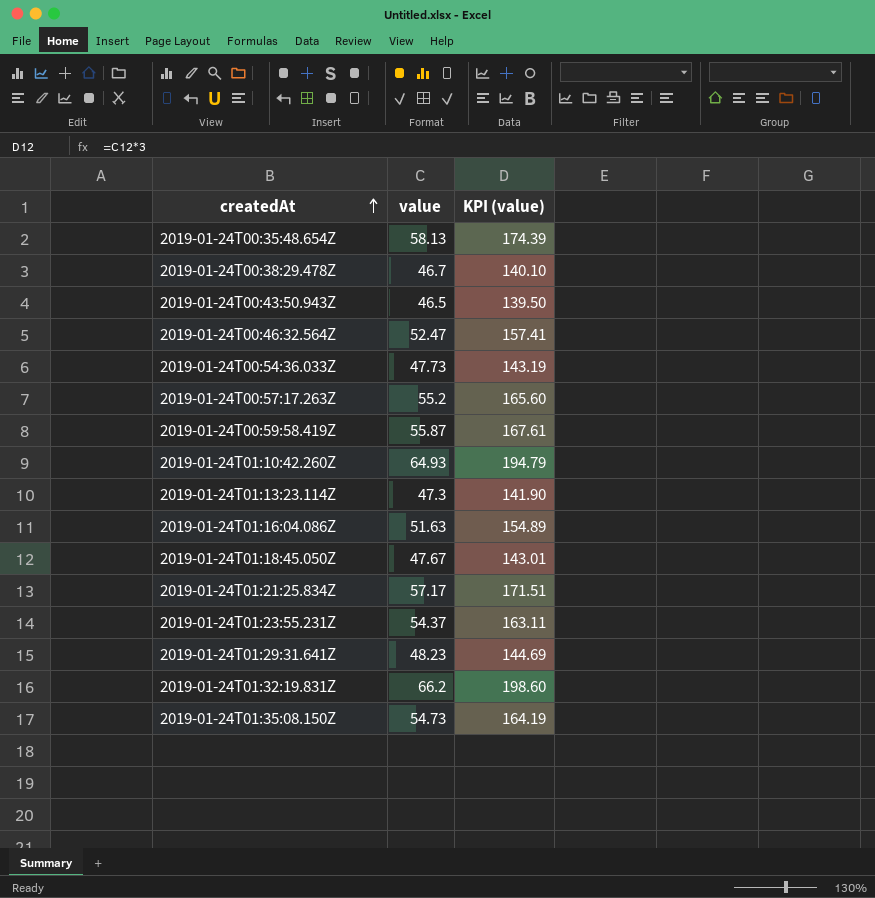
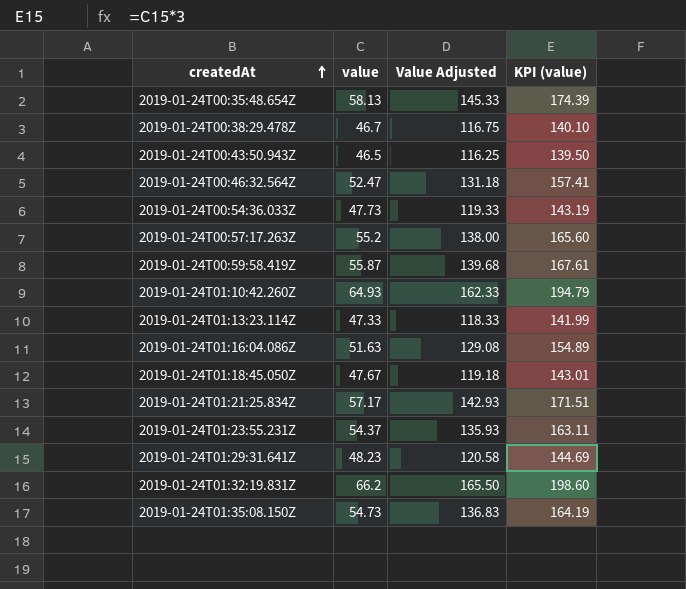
column Value Adjusted | formula: none -> [value] * 2.5
2019-01-24T01:13:23.114Z | value: 47.3 -> 47.33
2019-01-24T01:13:23.114Z | KPI (value): 141.90 -> 141.99

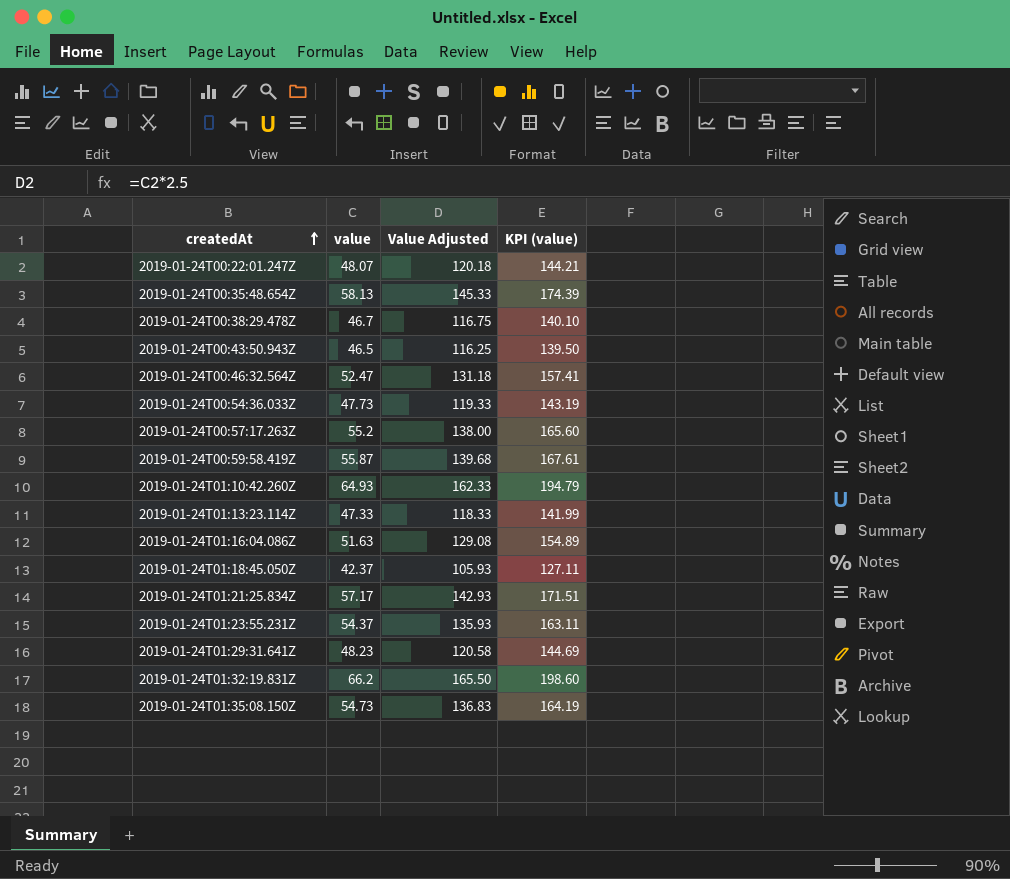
row 2019-01-24T00:22:01.247Z: none -> 48.07 | 120.18 | 144.21
2019-01-24T01:18:45.050Z | value: 47.67 -> 42.37
2019-01-24T01:18:45.050Z | Value Adjusted: 119.18 -> 105.93
2019-01-24T01:18:45.050Z | KPI (value): 143.01 -> 127.11

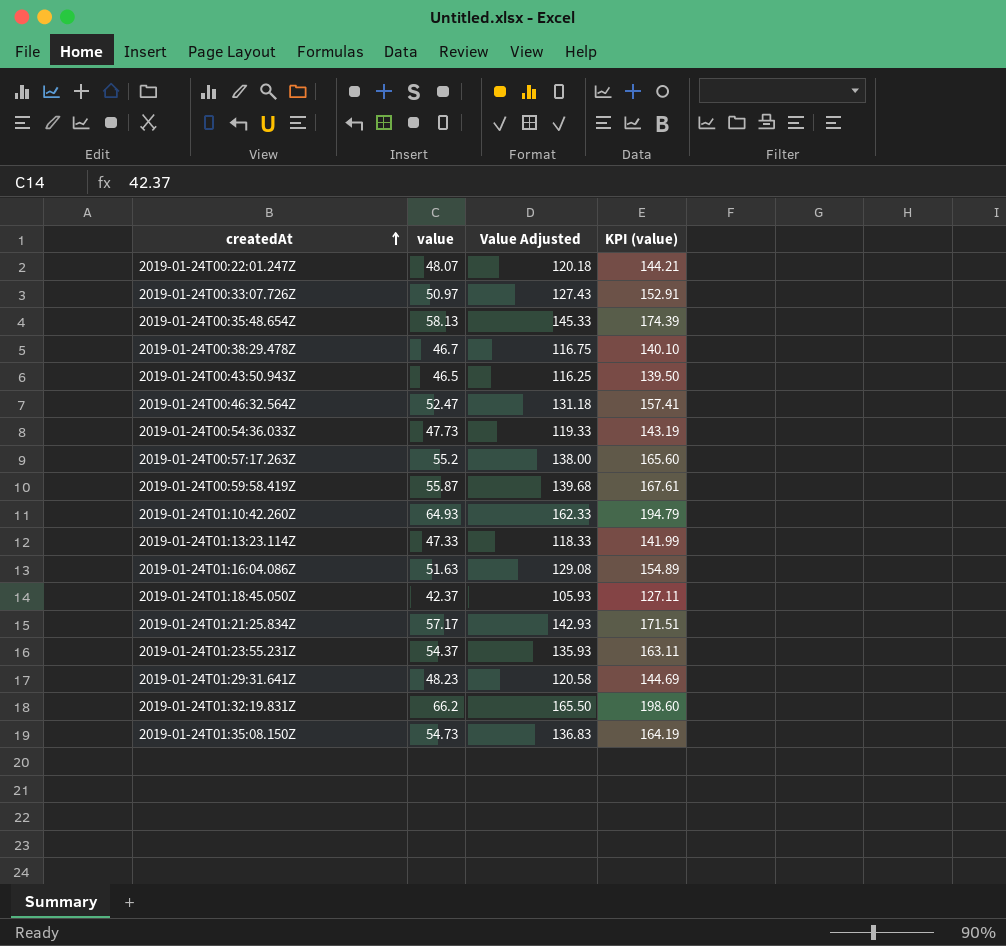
row 2019-01-24T00:33:07.726Z: none -> 50.97 | 127.43 | 152.91

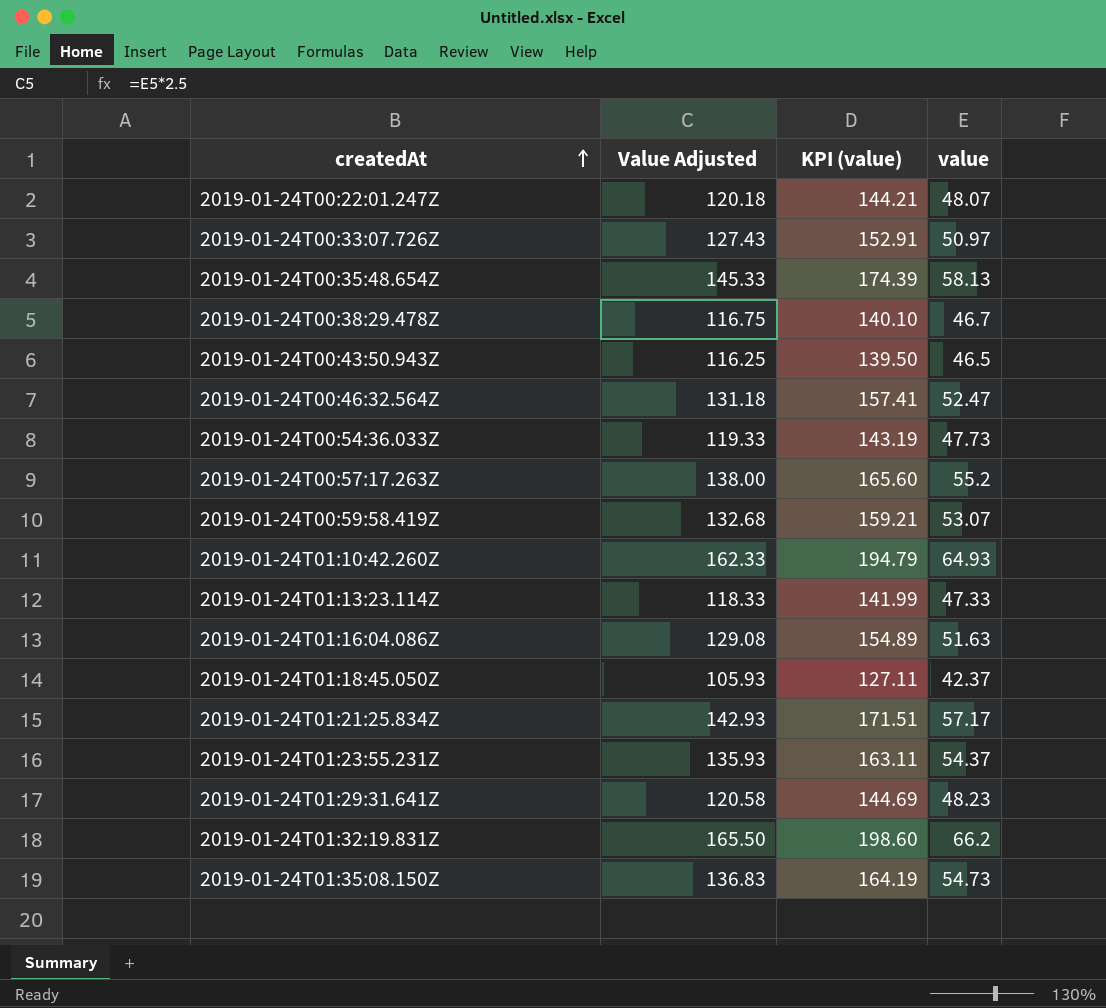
column value | position: 2 -> 4
2019-01-24T00:59:58.419Z | Value Adjusted: 139.68 -> 132.68
2019-01-24T00:59:58.419Z | KPI (value): 167.61 -> 159.21
2019-01-24T00:59:58.419Z | value: 55.87 -> 53.07

